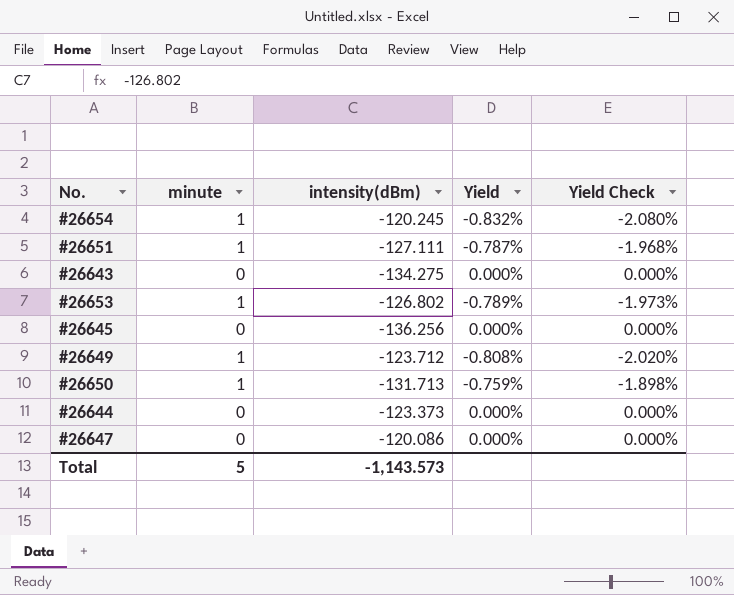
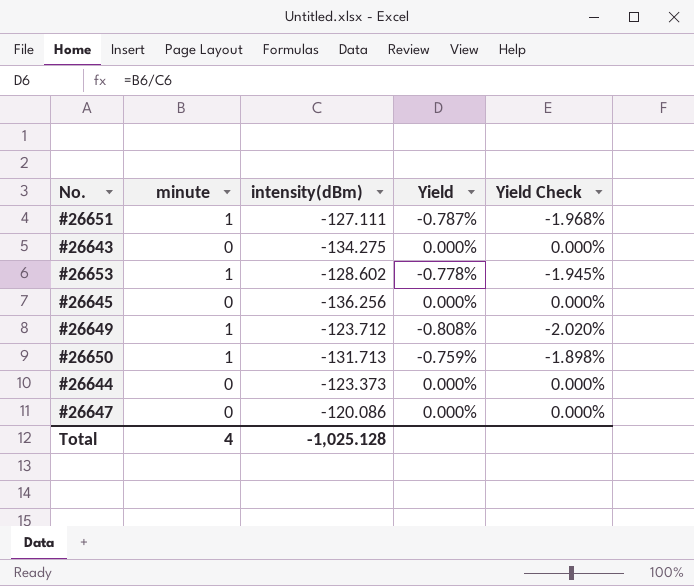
row #26654: 1 | -120.245 | -0.832% | -2.080% -> none
#26653 | intensity(dBm): -126.802 -> -128.602
#26653 | Yield: -0.789% -> -0.778%
#26653 | Yield Check: -1.973% -> -1.945%
Total | minute: 5 -> 4
Total | intensity(dBm): -1,143.573 -> -1,025.128

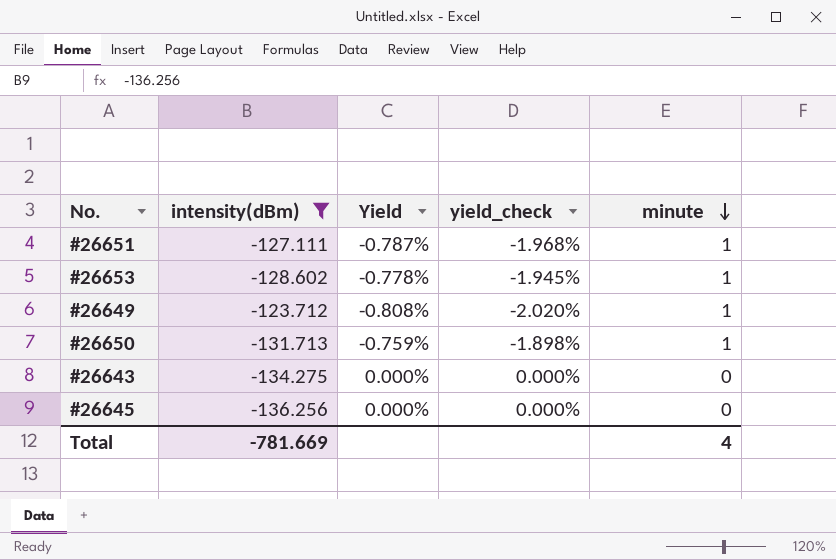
filter: none -> intensity(dBm) <= -123.712
row order: none -> minute descending
column name: Yield Check -> yield_check
column minute | position: 2 -> 5
Total | intensity(dBm): -1,025.128 -> -781.669

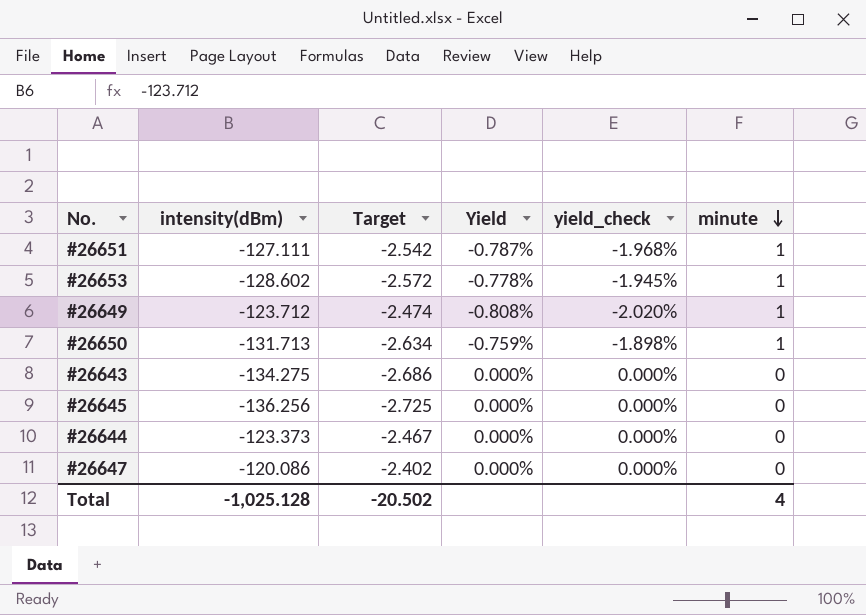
filter: intensity(dBm) <= -123.712 -> none
column Target | formula: none -> [intensity(dBm)] * 0.02
Total | intensity(dBm): -781.669 -> -1,025.128

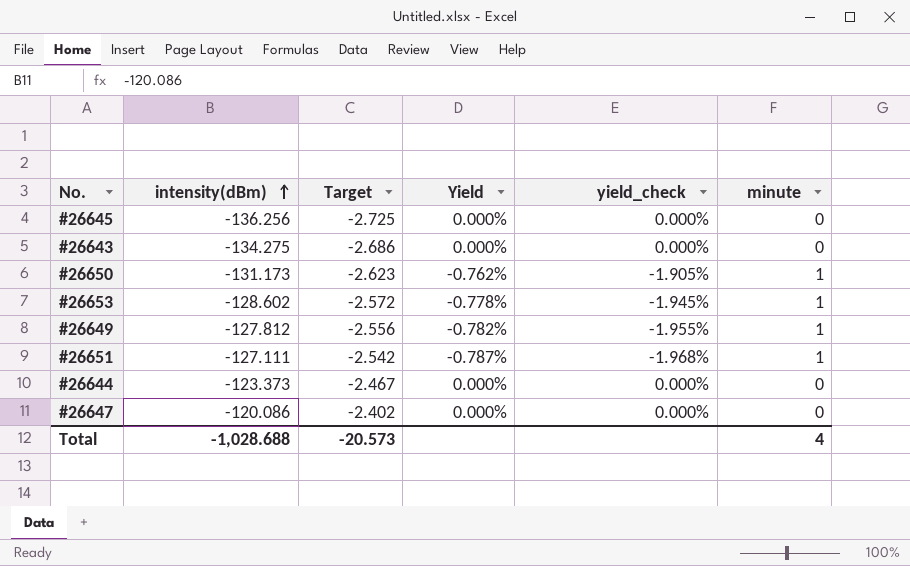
row order: minute descending -> intensity(dBm) ascending
#26650 | intensity(dBm): -131.713 -> -131.173
#26650 | Target: -2.634 -> -2.623
#26650 | Yield: -0.759% -> -0.762%
#26650 | yield_check: -1.898% -> -1.905%
#26649 | intensity(dBm): -123.712 -> -127.812
#26649 | Target: -2.474 -> -2.556
#26649 | Yield: -0.808% -> -0.782%
#26649 | yield_check: -2.020% -> -1.955%
Total | intensity(dBm): -1,025.128 -> -1,028.688
Total | Target: -20.502 -> -20.573

